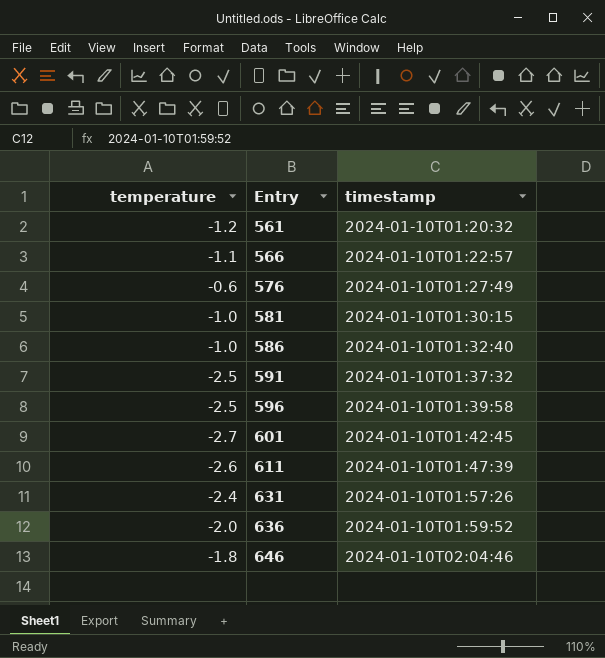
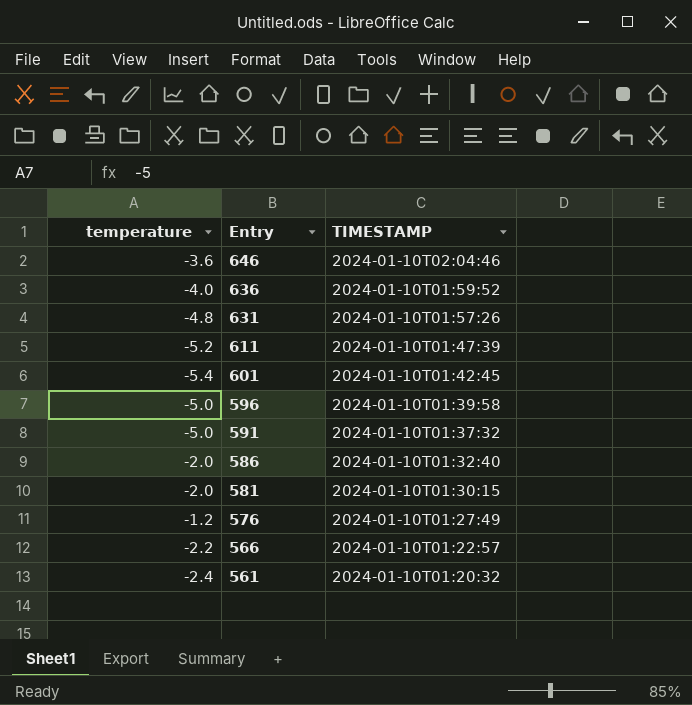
row order: Entry ascending -> Entry descending
column name: timestamp -> TIMESTAMP
646 | temperature: -1.8 -> -3.6
636 | temperature: -2.0 -> -4.0
631 | temperature: -2.4 -> -4.8
611 | temperature: -2.6 -> -5.2
601 | temperature: -2.7 -> -5.4
596 | temperature: -2.5 -> -5.0
591 | temperature: -2.5 -> -5.0
586 | temperature: -1.0 -> -2.0
581 | temperature: -1.0 -> -2.0
576 | temperature: -0.6 -> -1.2
566 | temperature: -1.1 -> -2.2
561 | temperature: -1.2 -> -2.4

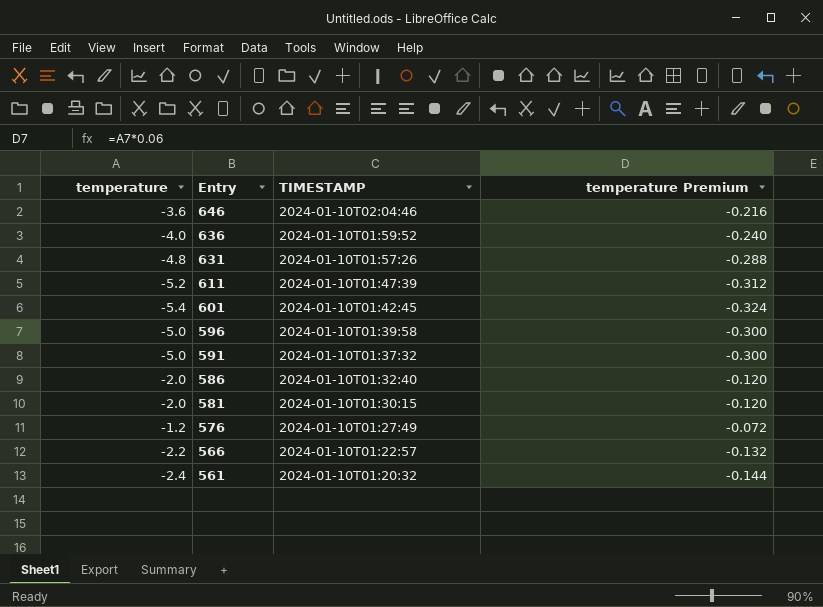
column temperature Premium | formula: none -> [temperature] * 0.06

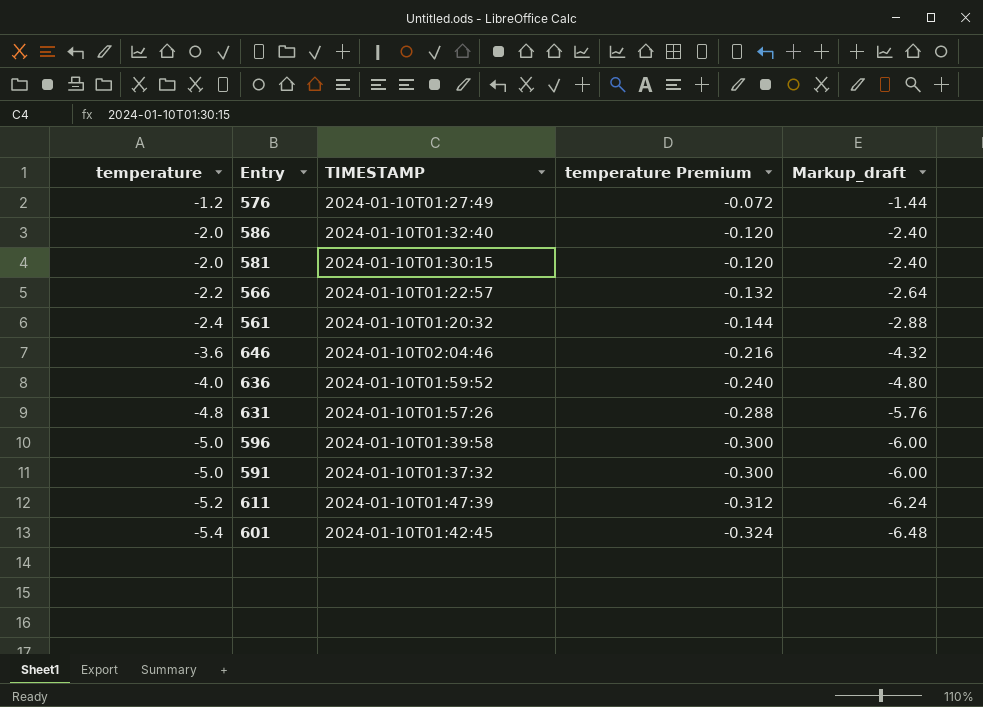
row order: Entry descending -> temperature descending
column Markup_draft | formula: none -> [temperature] * 1.2

